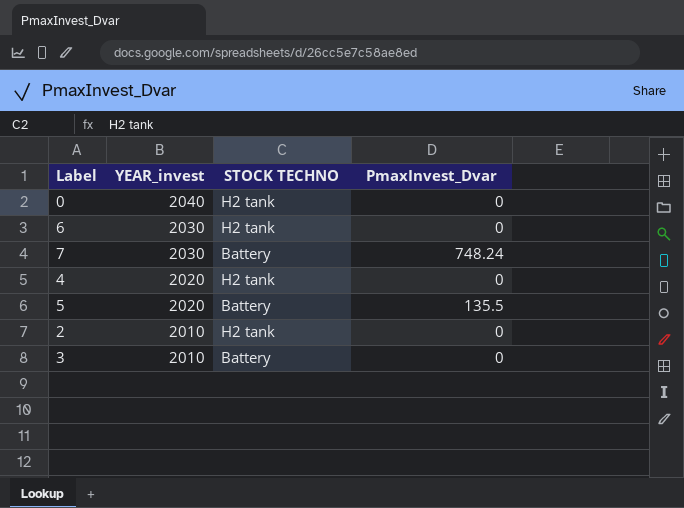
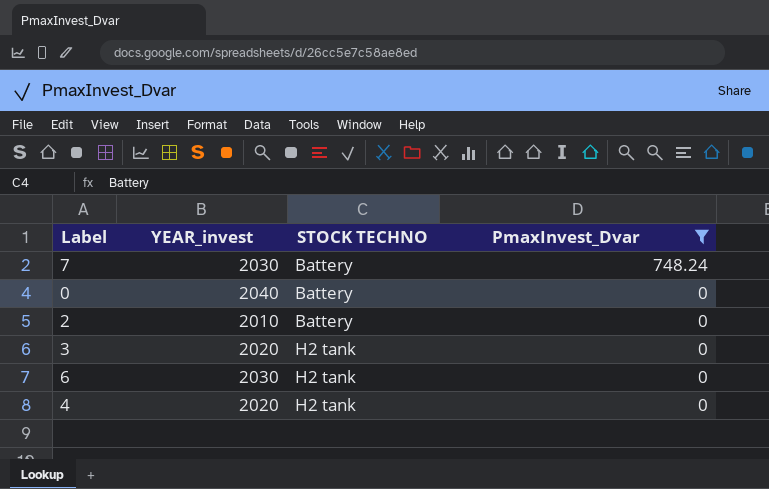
filter: none -> PmaxInvest_Dvar != 135.5
row order: YEAR_invest descending -> STOCK TECHNO ascending
0 | STOCK TECHNO: H2 tank -> Battery
2 | STOCK TECHNO: H2 tank -> Battery
3 | YEAR_invest: 2010 -> 2020
3 | STOCK TECHNO: Battery -> H2 tank

